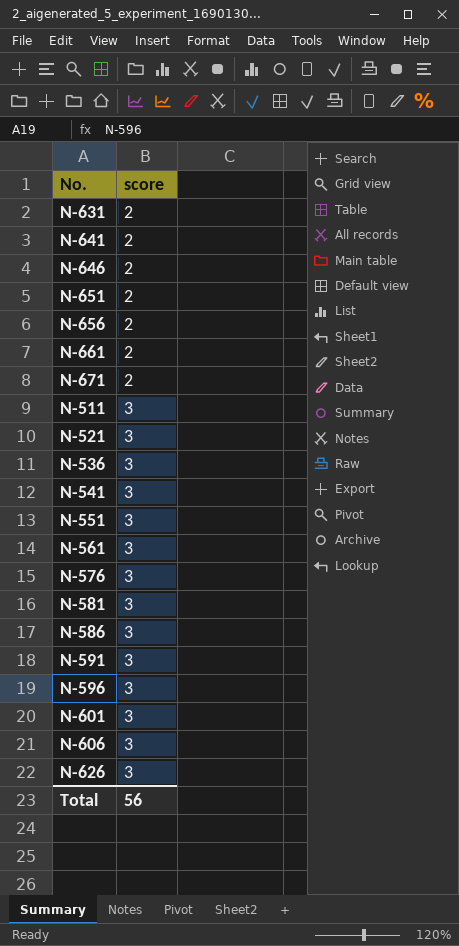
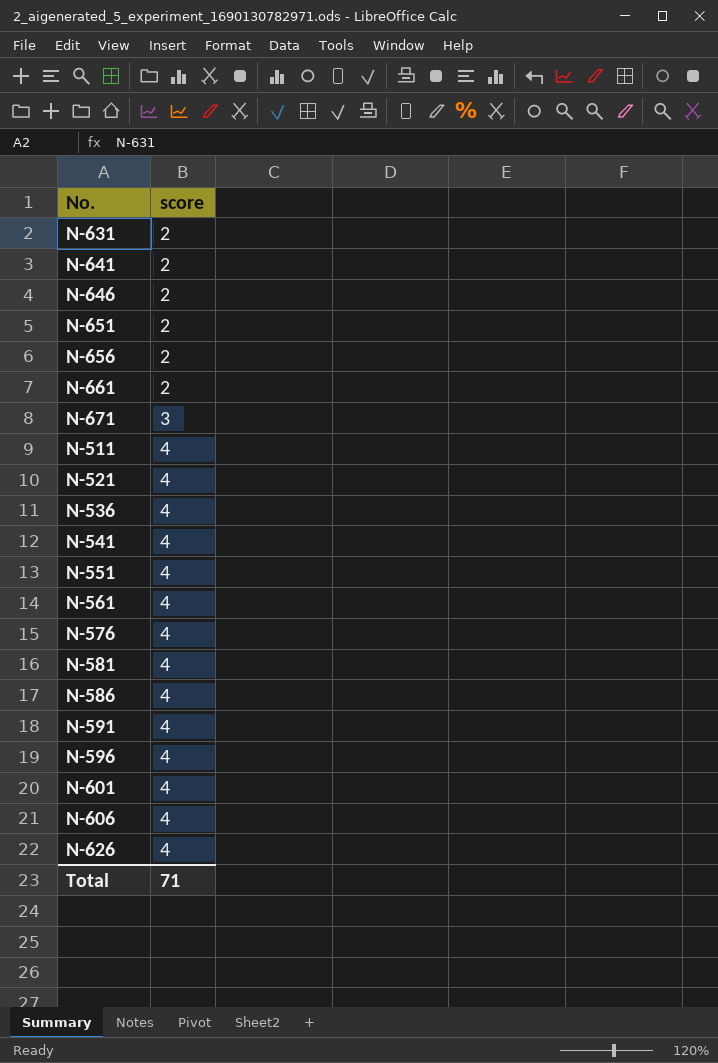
N-671 | score: 2 -> 3
N-511 | score: 3 -> 4
N-521 | score: 3 -> 4
N-536 | score: 3 -> 4
N-541 | score: 3 -> 4
N-551 | score: 3 -> 4
N-561 | score: 3 -> 4
N-576 | score: 3 -> 4
N-581 | score: 3 -> 4
N-586 | score: 3 -> 4
N-591 | score: 3 -> 4
N-596 | score: 3 -> 4
N-601 | score: 3 -> 4
N-606 | score: 3 -> 4
N-626 | score: 3 -> 4
Total | score: 56 -> 71

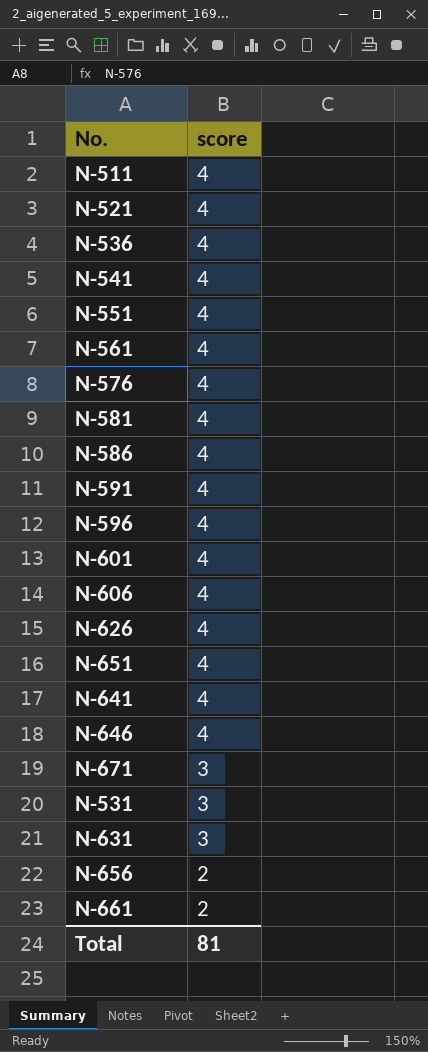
row order: score ascending -> score descending
N-651 | score: 2 -> 4
N-641 | score: 2 -> 4
N-646 | score: 2 -> 4
row N-531: none -> 3
N-631 | score: 2 -> 3
Total | score: 71 -> 81

